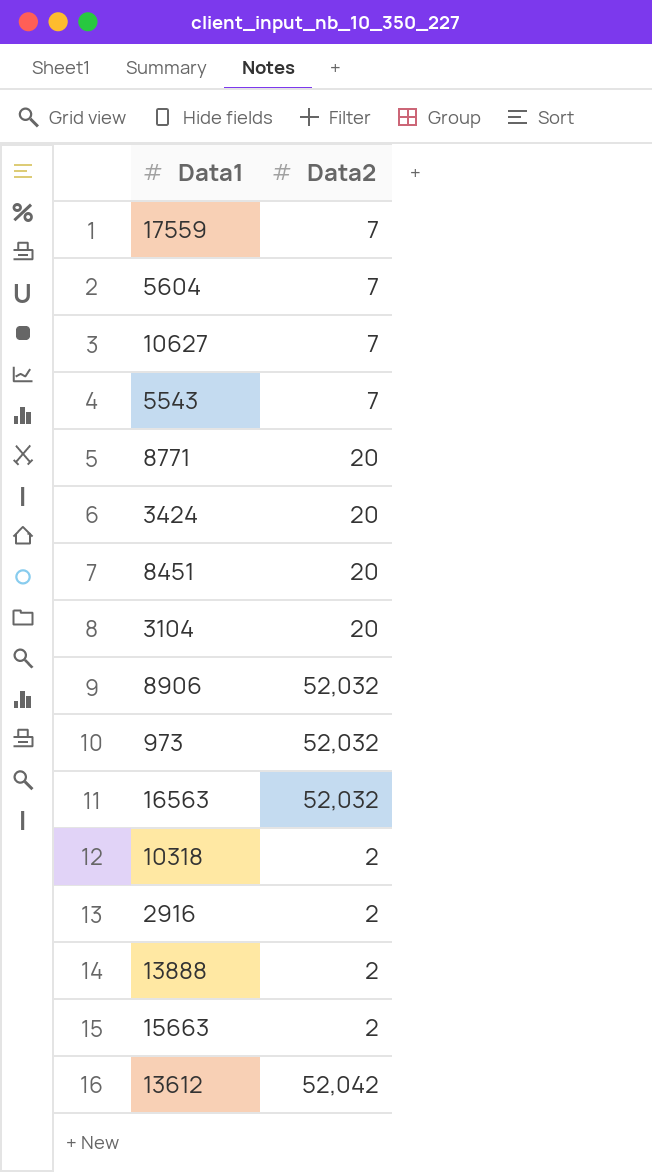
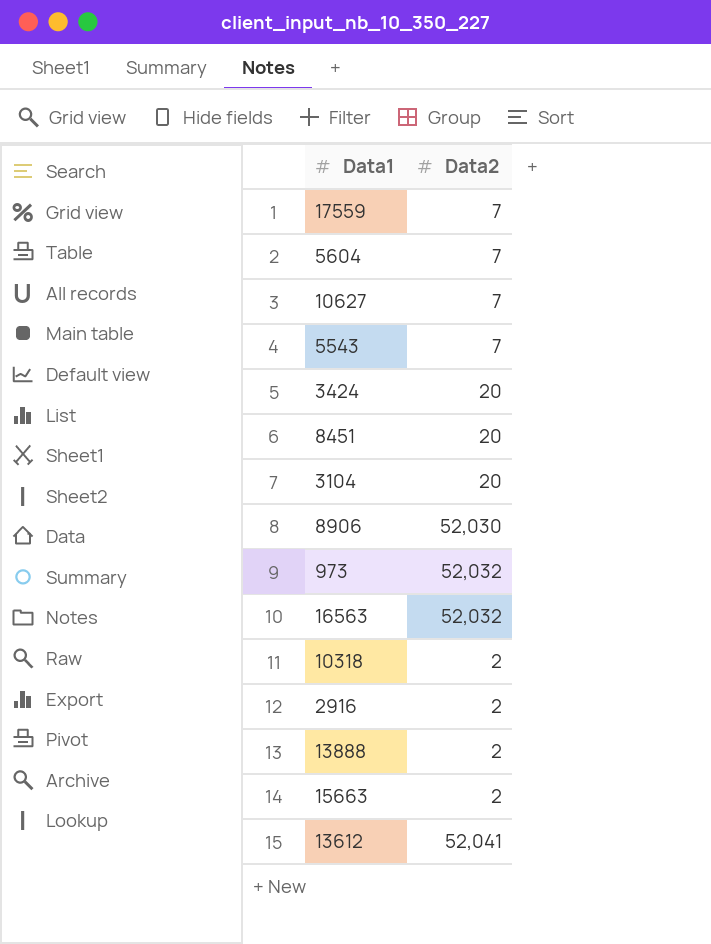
row 8771: 20 -> none
8906 | Data2: 52,032 -> 52,030
13612 | Data2: 52,042 -> 52,041

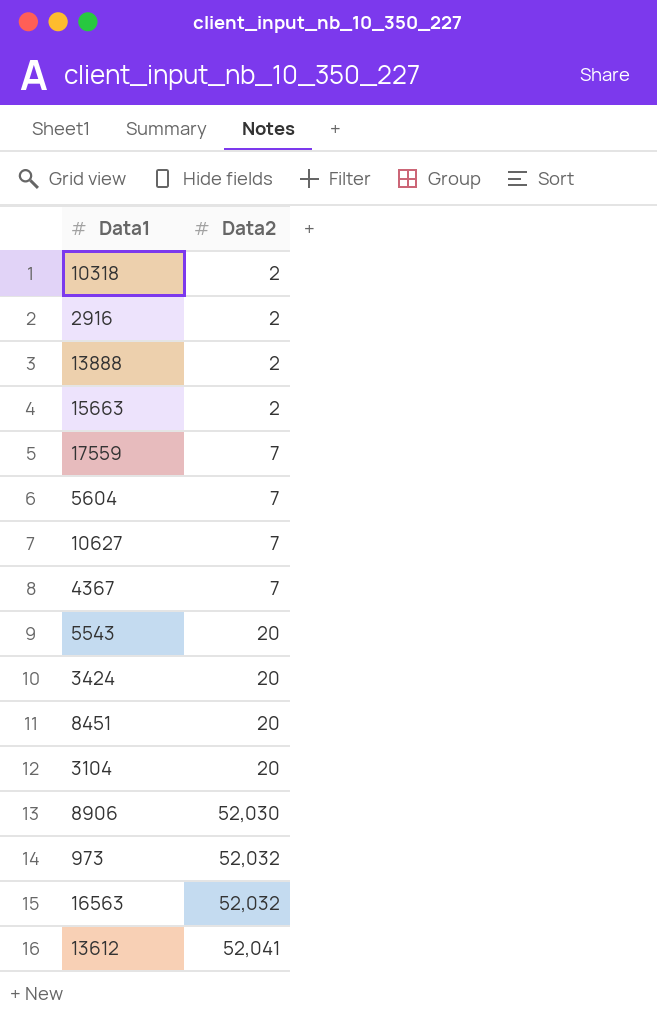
row order: none -> Data2 ascending
row 4367: none -> 7
5543 | Data2: 7 -> 20

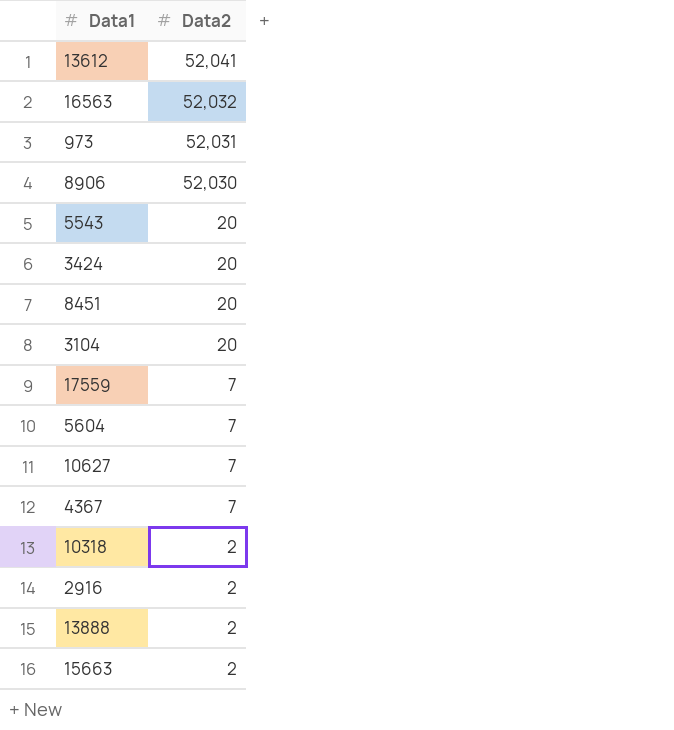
row order: Data2 ascending -> Data2 descending
973 | Data2: 52,032 -> 52,031

